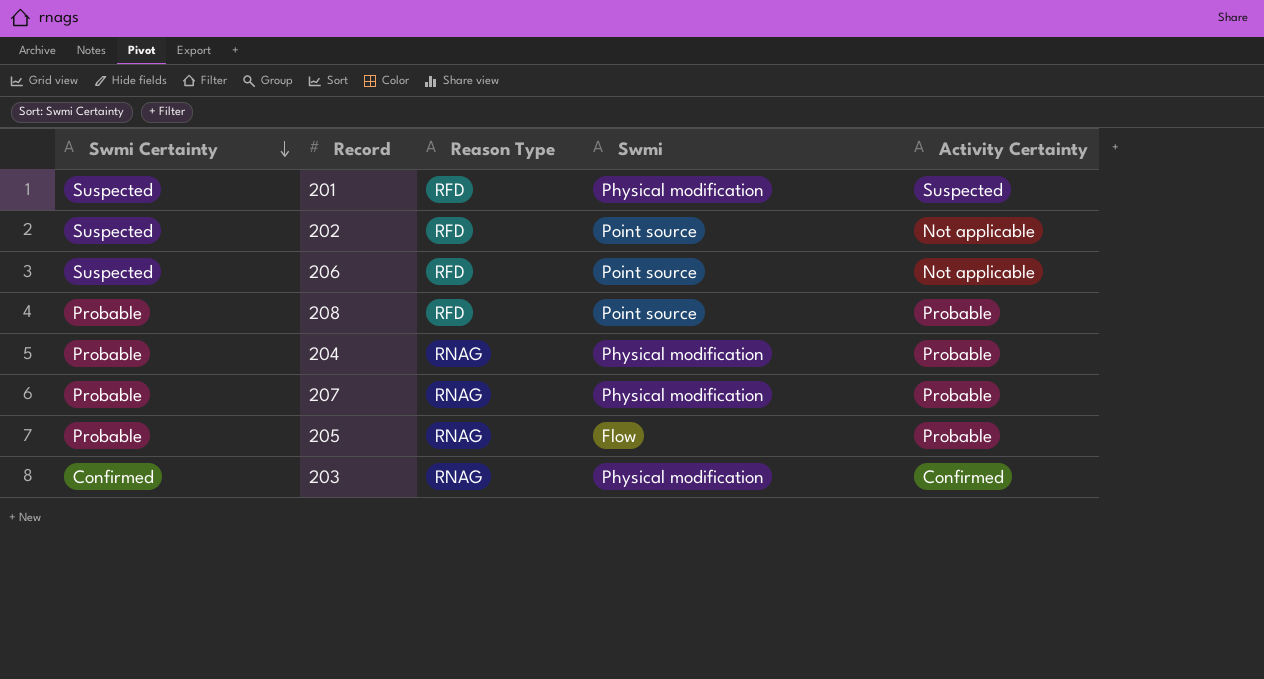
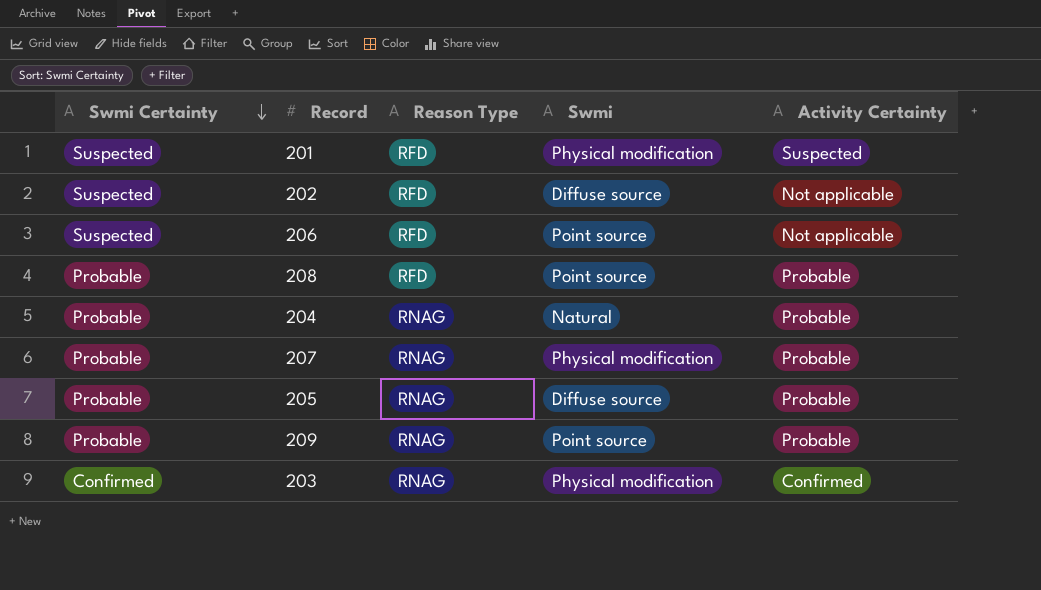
202 | Swmi: Point source -> Diffuse source
204 | Swmi: Physical modification -> Natural
205 | Swmi: Flow -> Diffuse source
row 209: none -> Probable | RNAG | Point source | Probable

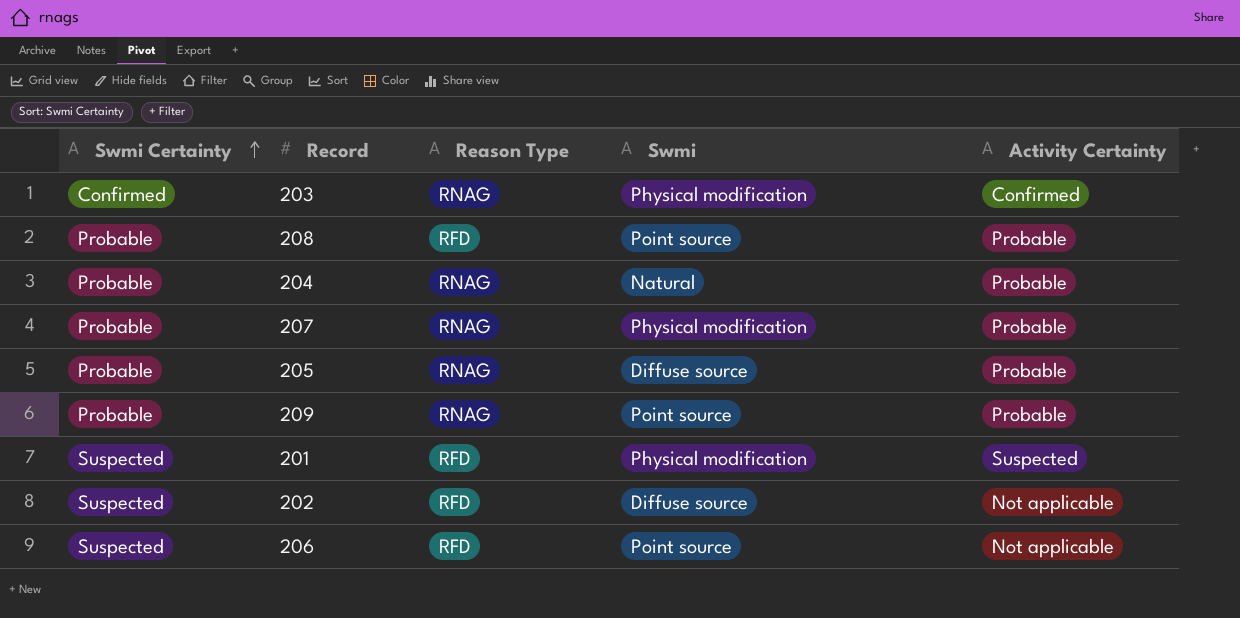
row order: Swmi Certainty descending -> Swmi Certainty ascending

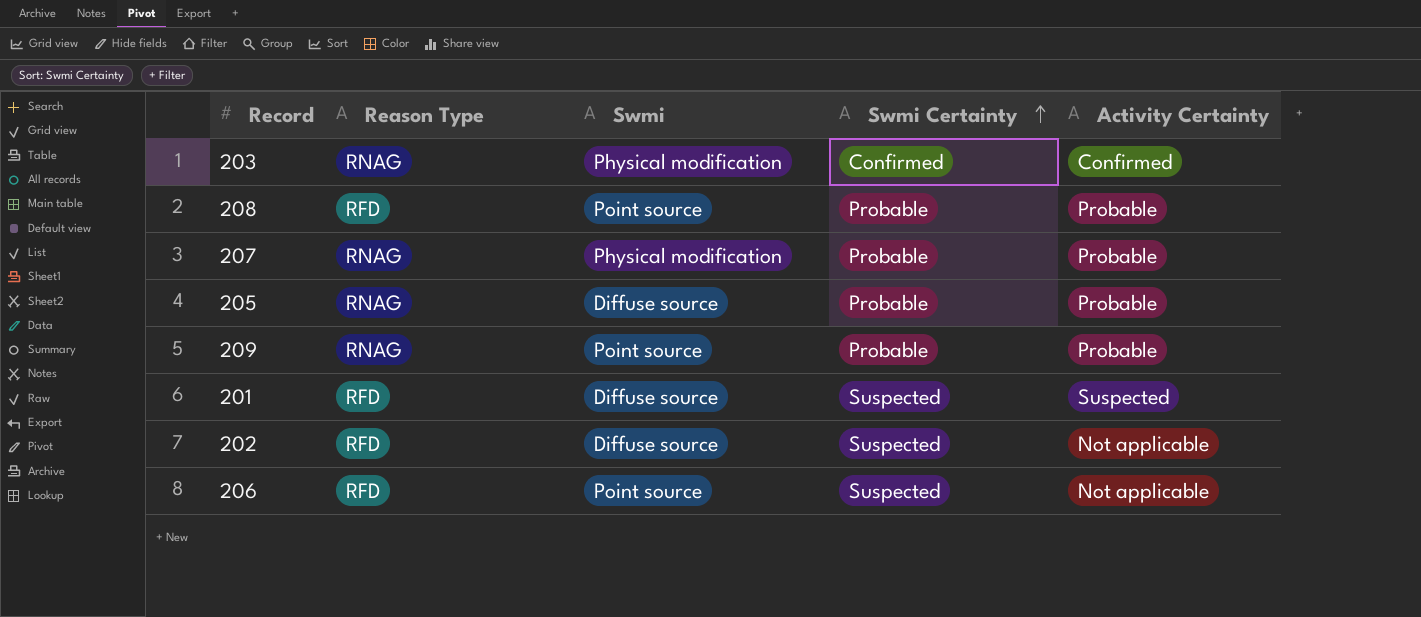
column Swmi Certainty | position: 1 -> 4
row 204: Probable | RNAG | Natural | Probable -> none
201 | Swmi: Physical modification -> Diffuse source

